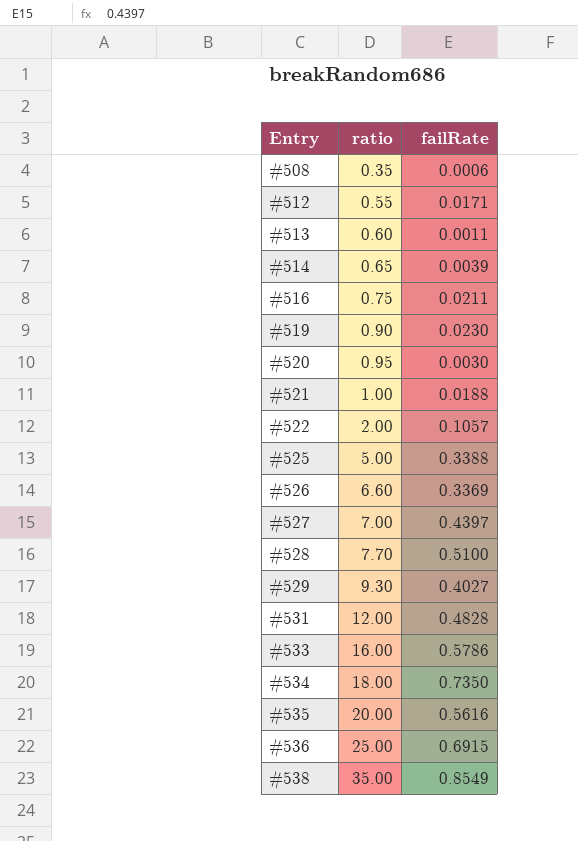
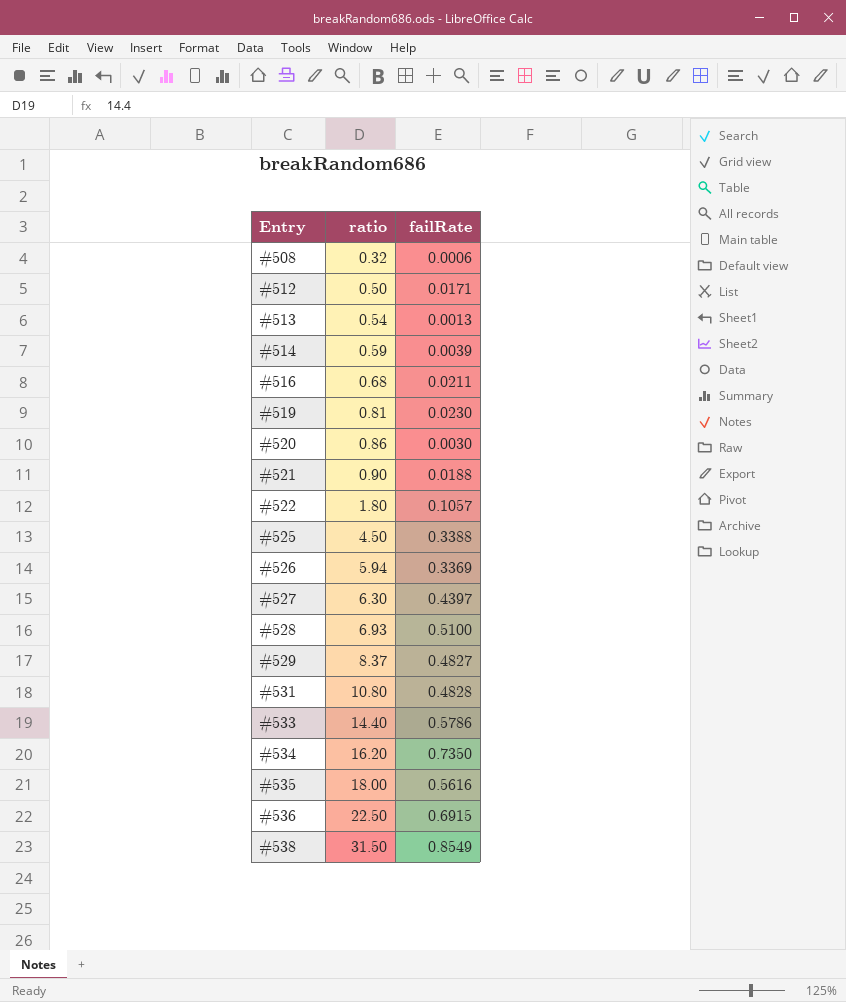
#508 | ratio: 0.35 -> 0.32
#512 | ratio: 0.55 -> 0.50
#513 | ratio: 0.60 -> 0.54
#513 | failRate: 0.0011 -> 0.0013
#514 | ratio: 0.65 -> 0.59
#516 | ratio: 0.75 -> 0.68
#519 | ratio: 0.90 -> 0.81
#520 | ratio: 0.95 -> 0.86
#521 | ratio: 1.00 -> 0.90
#522 | ratio: 2.00 -> 1.80
#525 | ratio: 5.00 -> 4.50
#526 | ratio: 6.60 -> 5.94
#527 | ratio: 7.00 -> 6.30
#528 | ratio: 7.70 -> 6.93
#529 | ratio: 9.30 -> 8.37
#529 | failRate: 0.4027 -> 0.4827
#531 | ratio: 12.00 -> 10.80
#533 | ratio: 16.00 -> 14.40
#534 | ratio: 18.00 -> 16.20
#535 | ratio: 20.00 -> 18.00
#536 | ratio: 25.00 -> 22.50
#538 | ratio: 35.00 -> 31.50

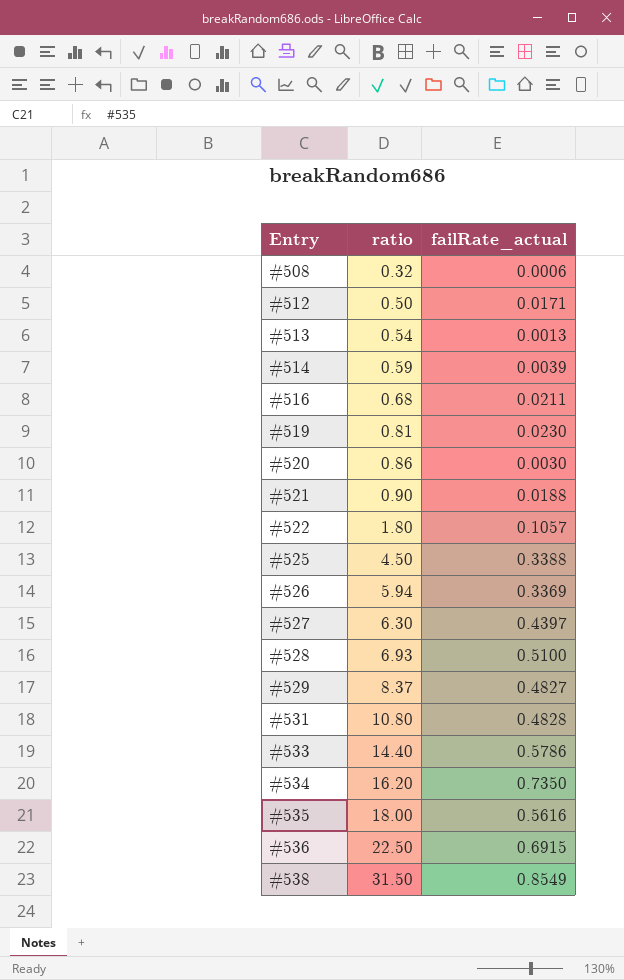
column name: failRate -> failRate_actual

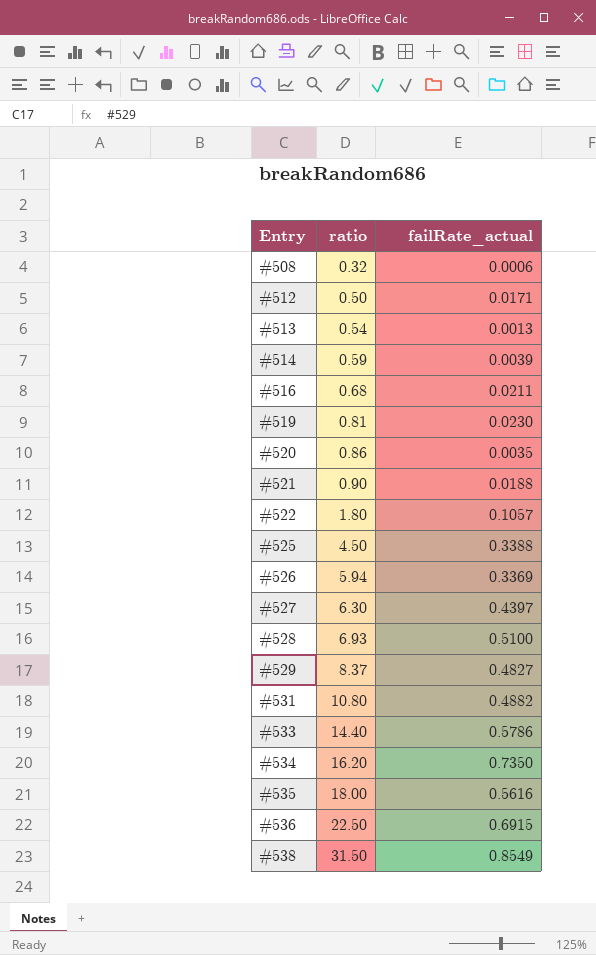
#520 | failRate_actual: 0.0030 -> 0.0035
#531 | failRate_actual: 0.4828 -> 0.4882

